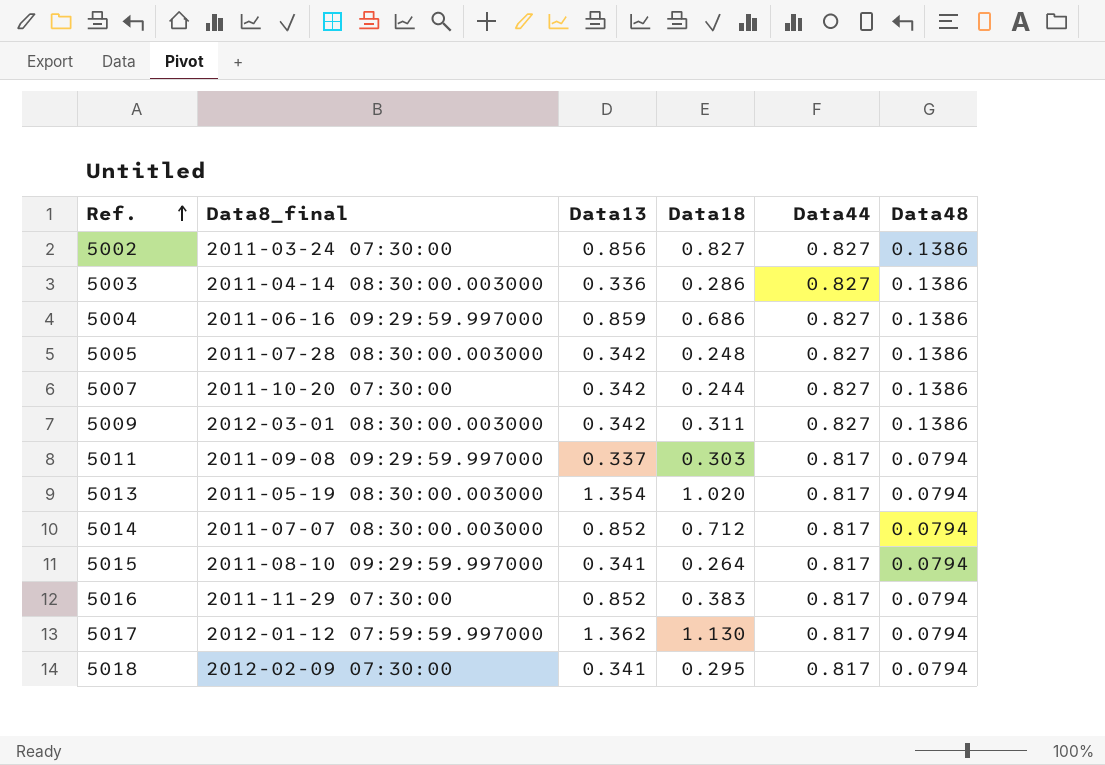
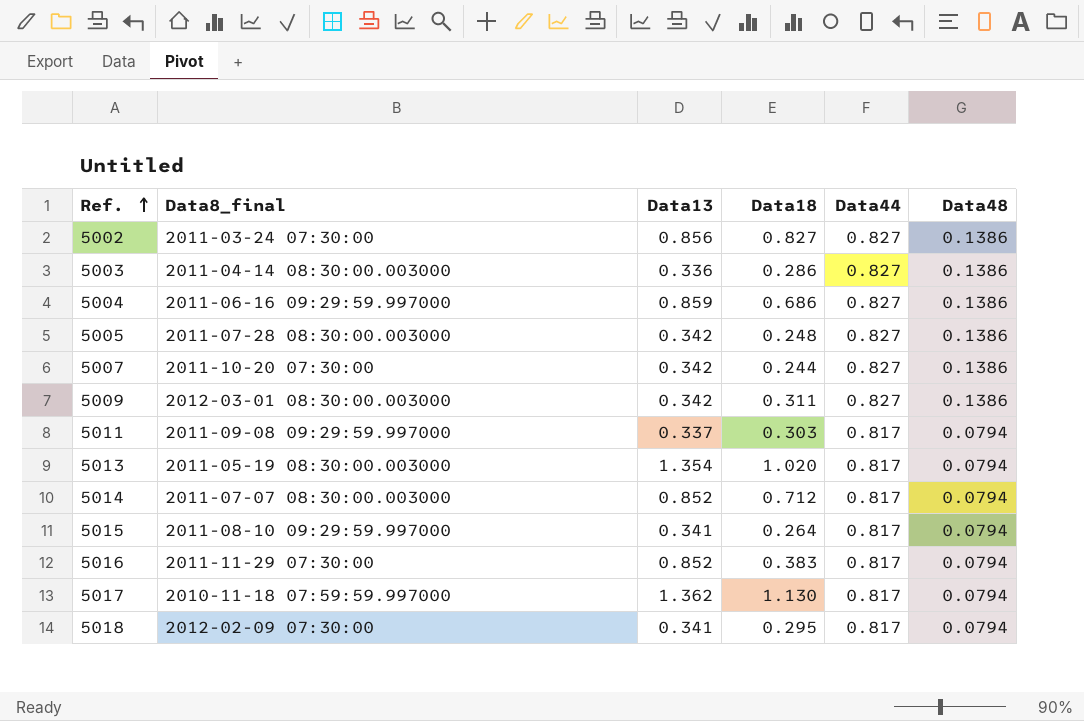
5017 | Data8_final: 2012-01-12 07:59:59.997000 -> 2010-11-18 07:59:59.997000

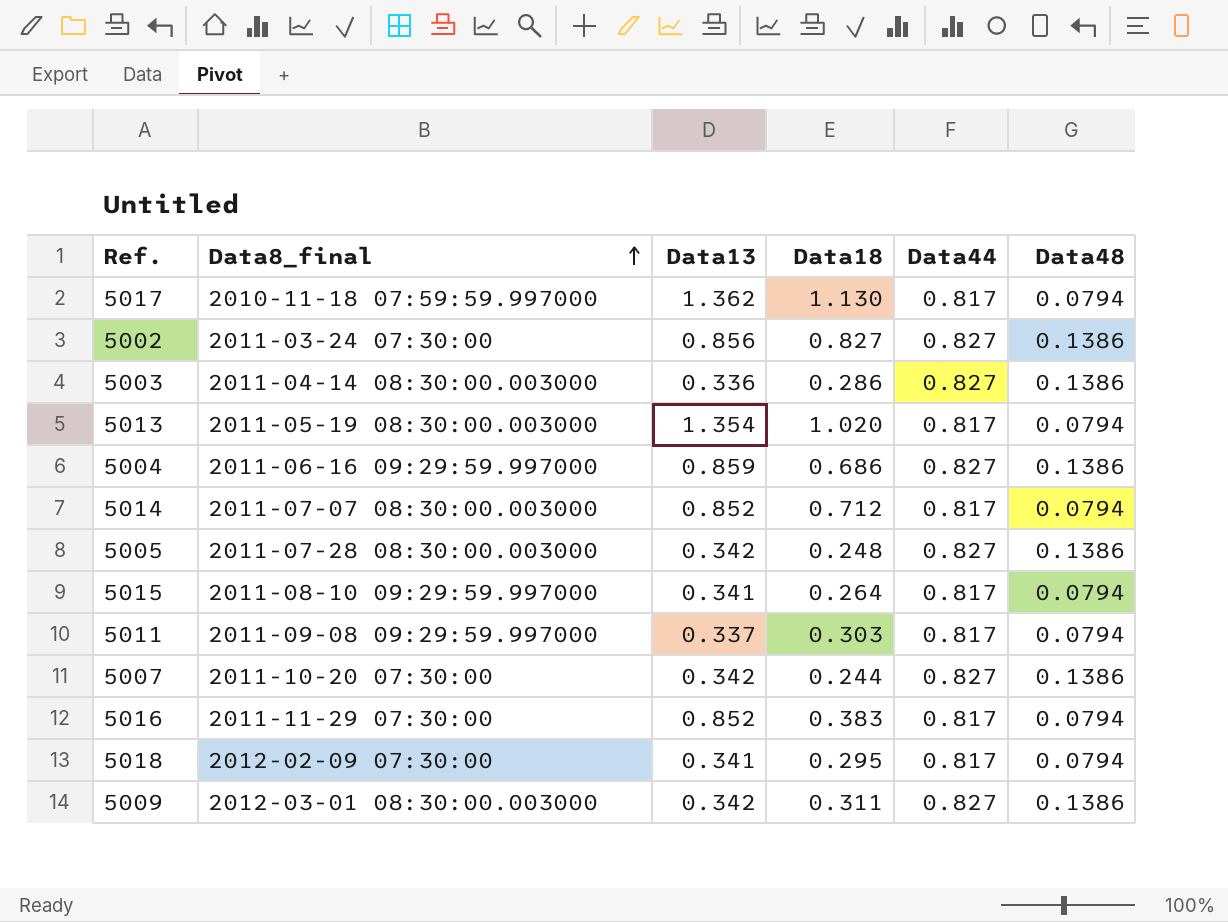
row order: Ref. ascending -> Data8_final ascending

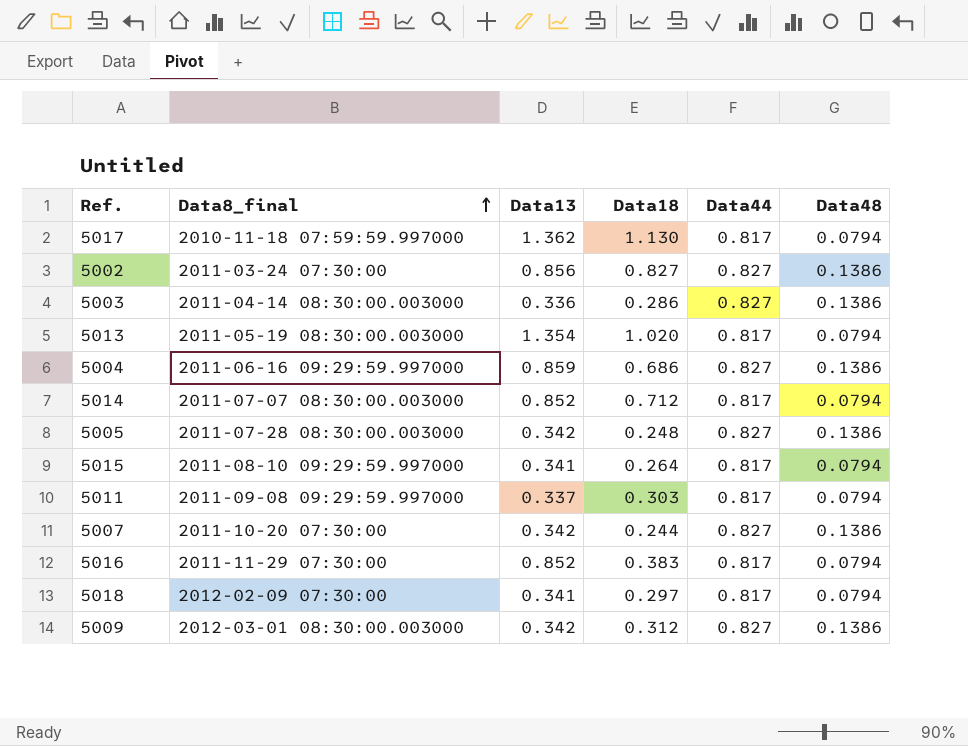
5018 | Data18: 0.295 -> 0.297
5009 | Data18: 0.311 -> 0.312

